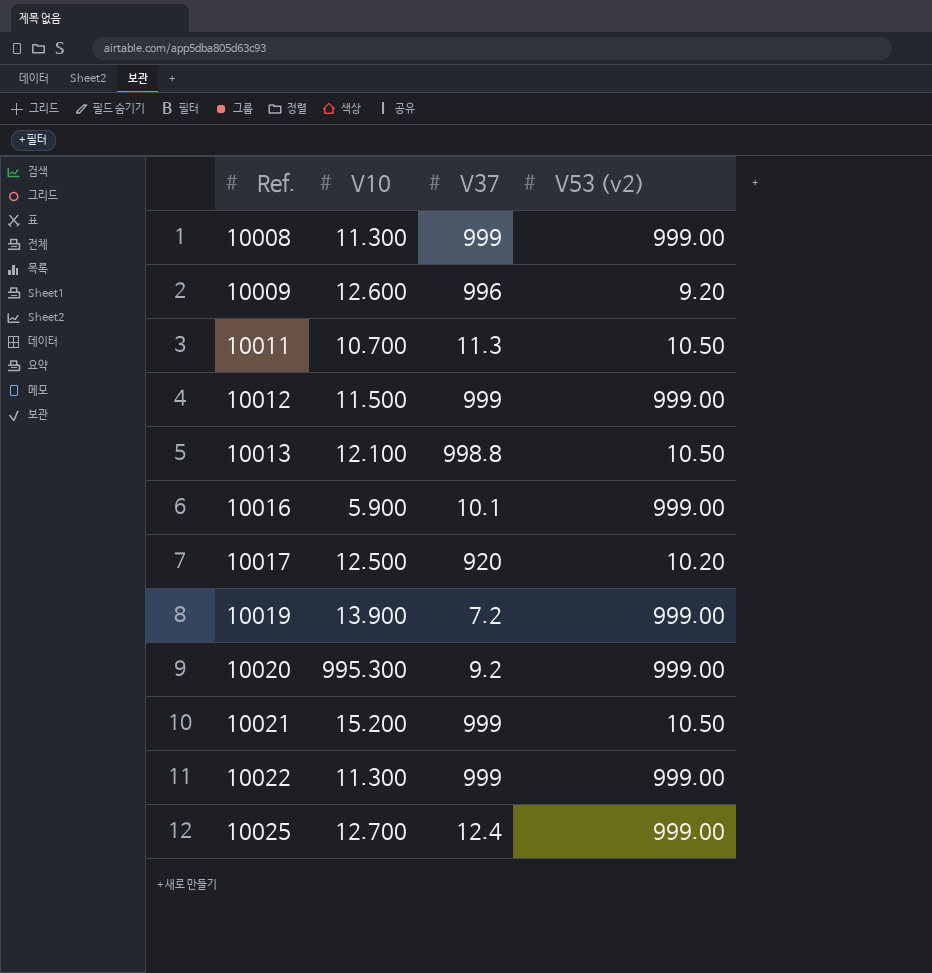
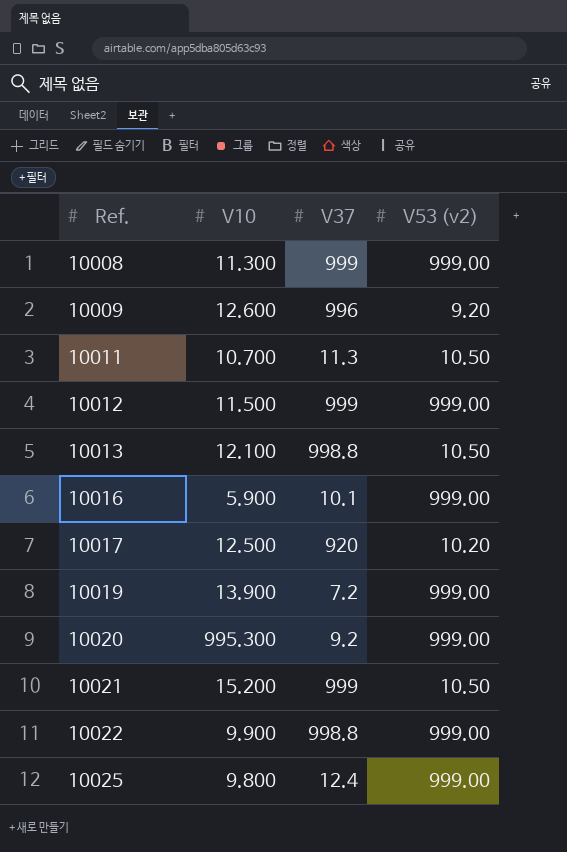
10022 | V10: 11.300 -> 9.900
10022 | V37: 999 -> 998.8
10025 | V10: 12.700 -> 9.800

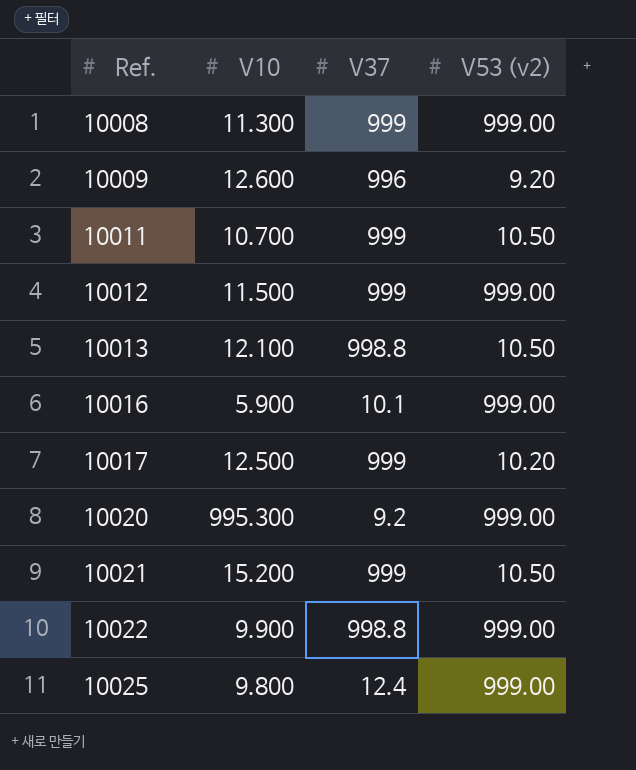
row 10019: 13.900 | 7.2 | 999.00 -> none
10011 | V37: 11.3 -> 999
10017 | V37: 920 -> 999

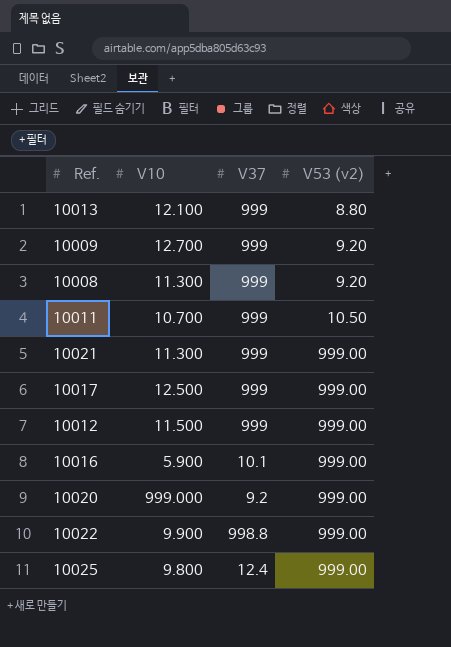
row order: Ref. ascending -> V53 (v2) ascending
10013 | V37: 998.8 -> 999
10013 | V53 (v2): 10.50 -> 8.80
10009 | V10: 12.600 -> 12.700
10009 | V37: 996 -> 999
10008 | V53 (v2): 999.00 -> 9.20
10021 | V10: 15.200 -> 11.300
10021 | V53 (v2): 10.50 -> 999.00
10017 | V53 (v2): 10.20 -> 999.00
10020 | V10: 995.300 -> 999.000

